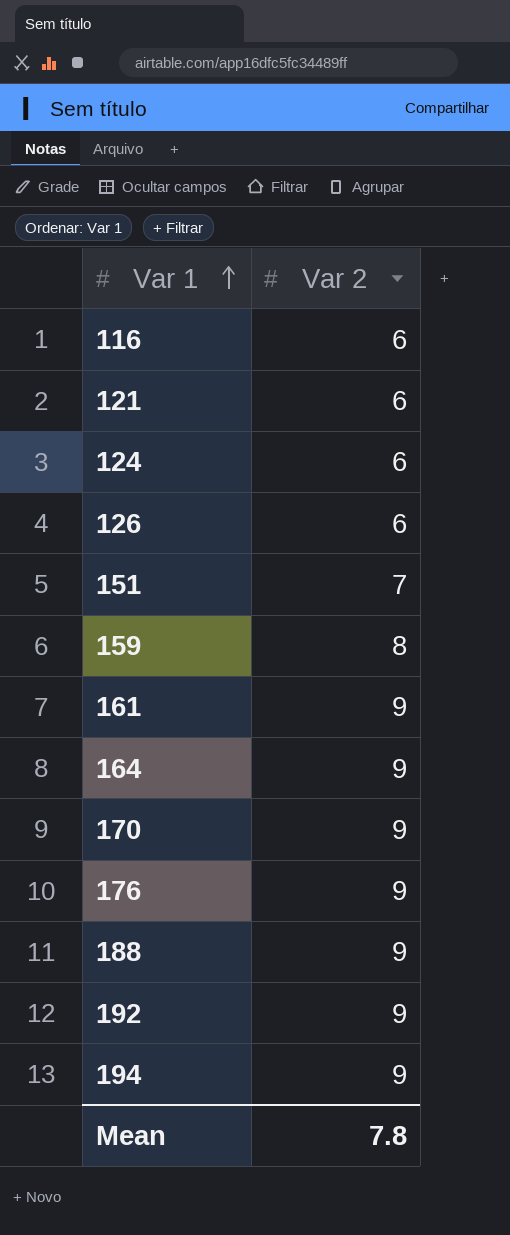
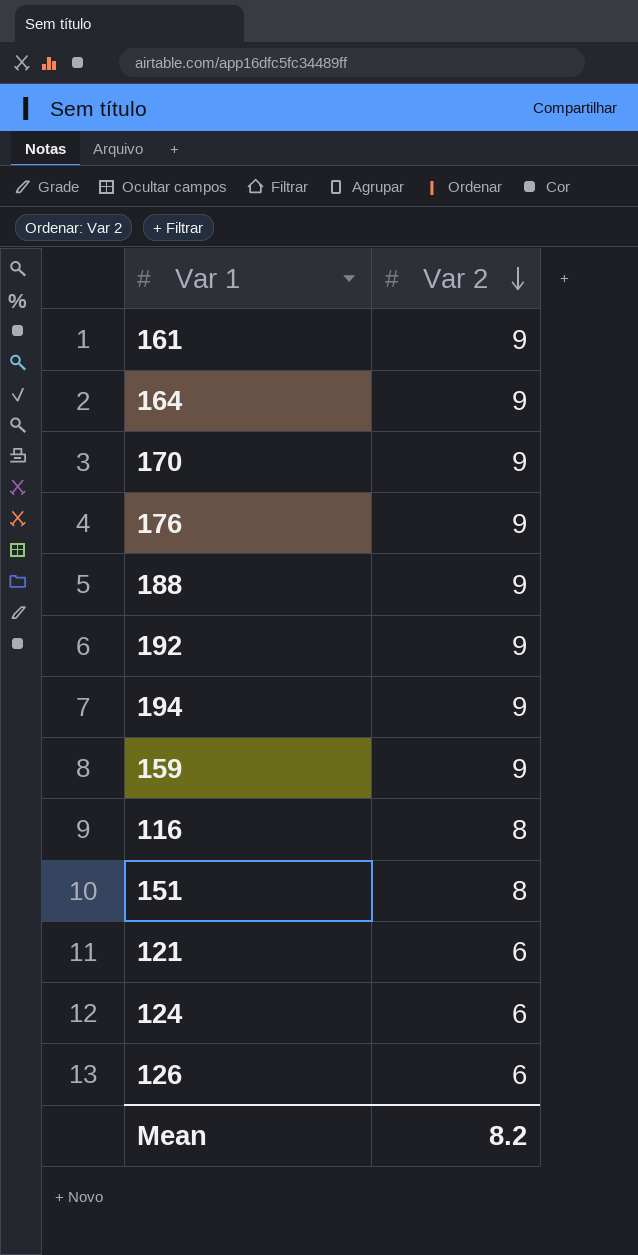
row order: Var 1 ascending -> Var 2 descending
159 | Var 2: 8 -> 9
116 | Var 2: 6 -> 8
151 | Var 2: 7 -> 8
Mean | Var 2: 7.8 -> 8.2

